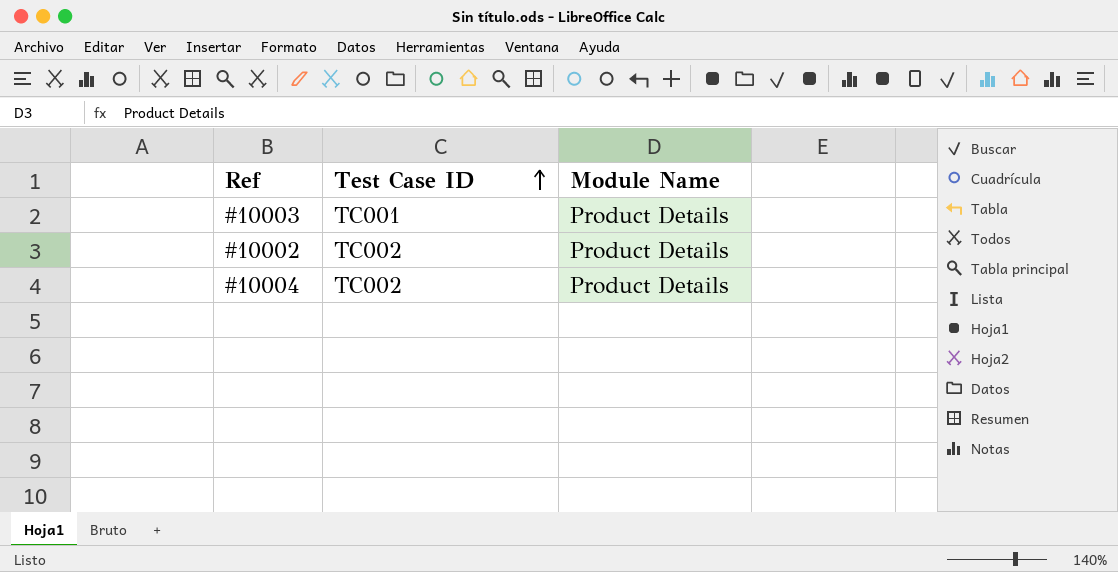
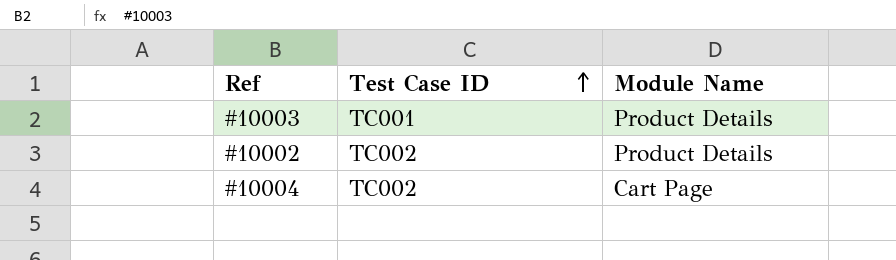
#10004 | Module Name: Product Details -> Cart Page

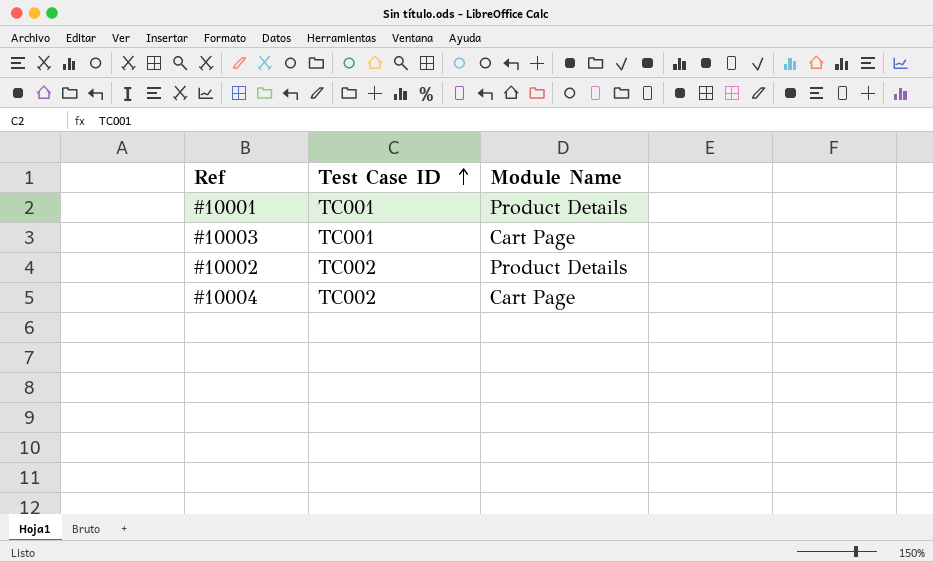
row #10001: none -> TC001 | Product Details
#10003 | Module Name: Product Details -> Cart Page

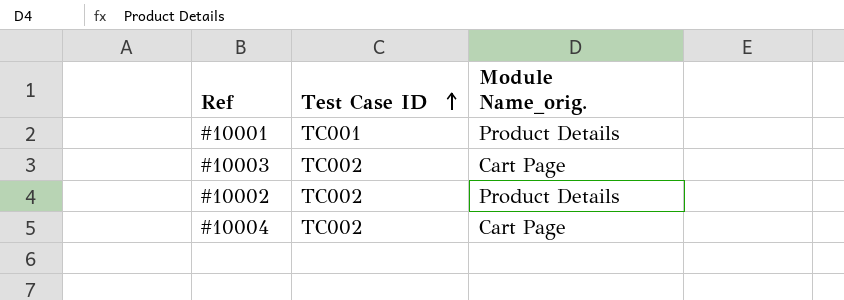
column name: Module Name -> Module Name_orig.
#10003 | Test Case ID: TC001 -> TC002

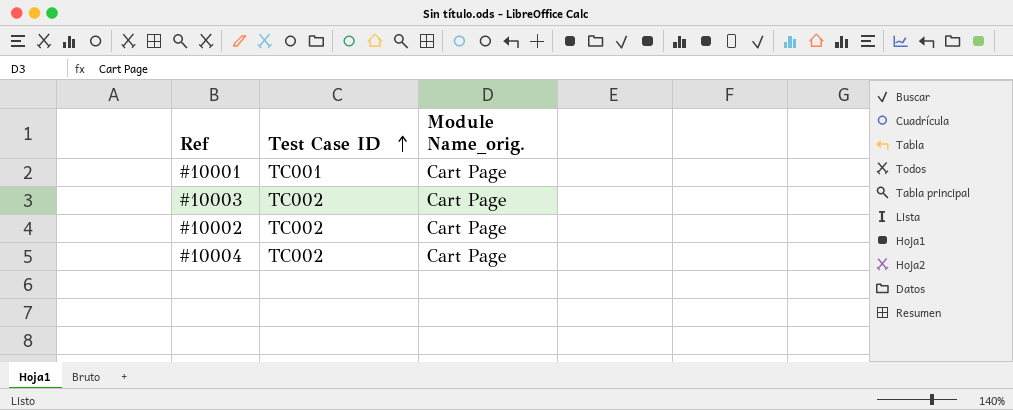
#10001 | Module Name_orig.: Product Details -> Cart Page
#10002 | Module Name_orig.: Product Details -> Cart Page

